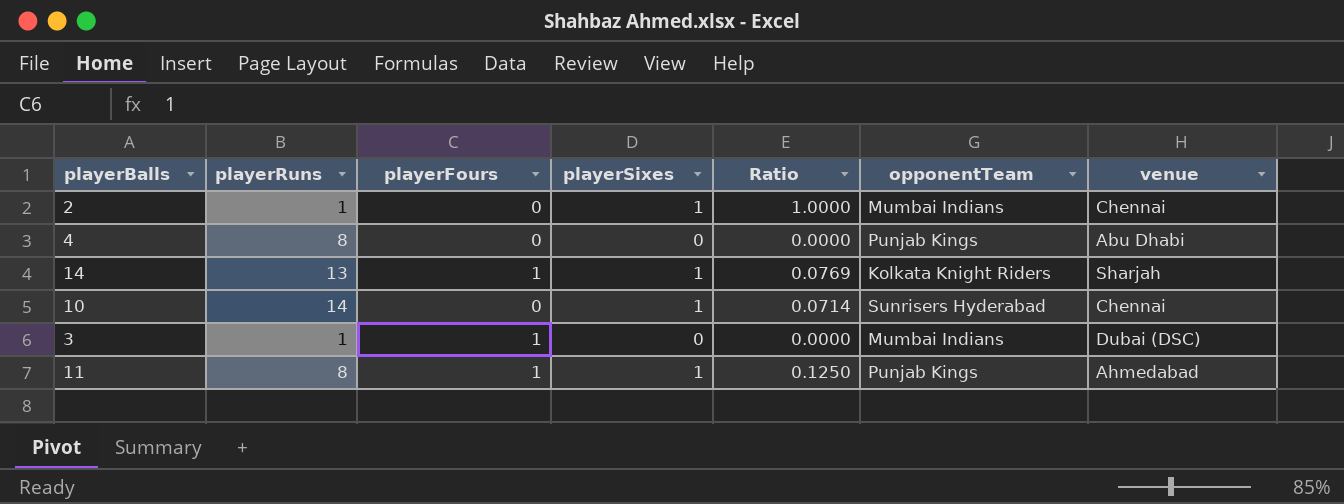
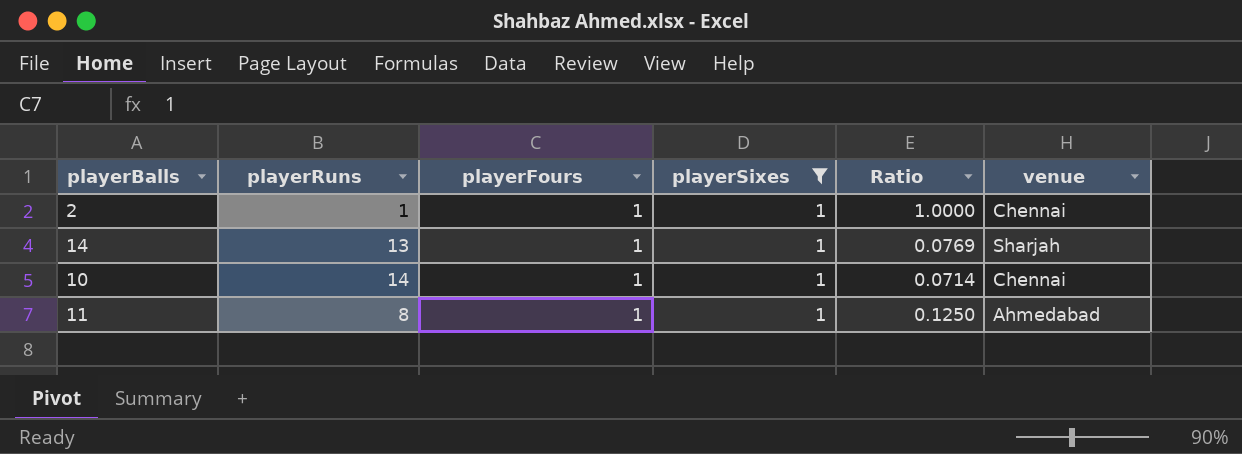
filter: none -> playerSixes = 1
column opponentTeam | position: 6 -> none
2 | playerFours: 0 -> 1
10 | playerFours: 0 -> 1

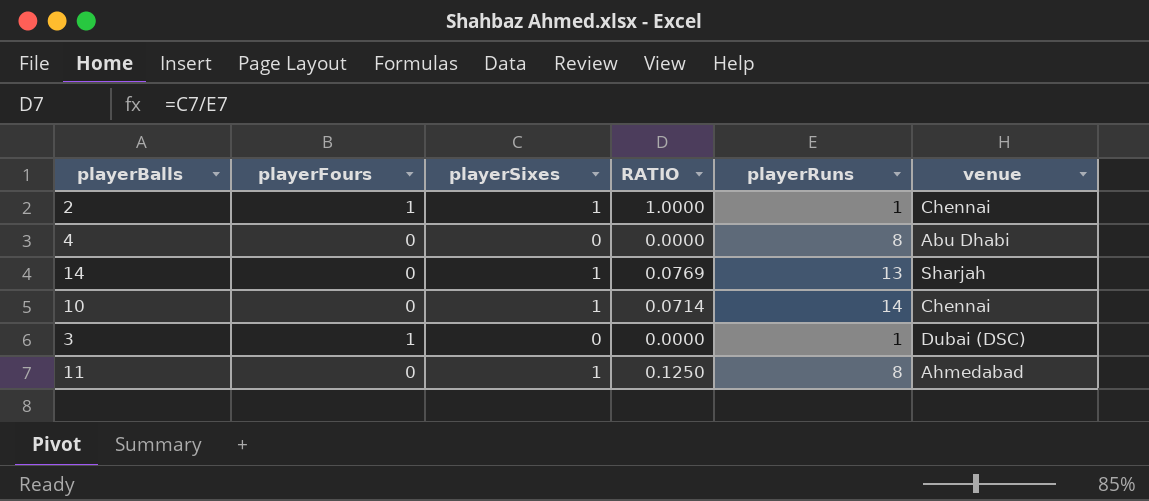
filter: playerSixes = 1 -> none
column name: Ratio -> RATIO
column playerRuns | position: 2 -> 5
14 | playerFours: 1 -> 0
10 | playerFours: 1 -> 0
11 | playerFours: 1 -> 0

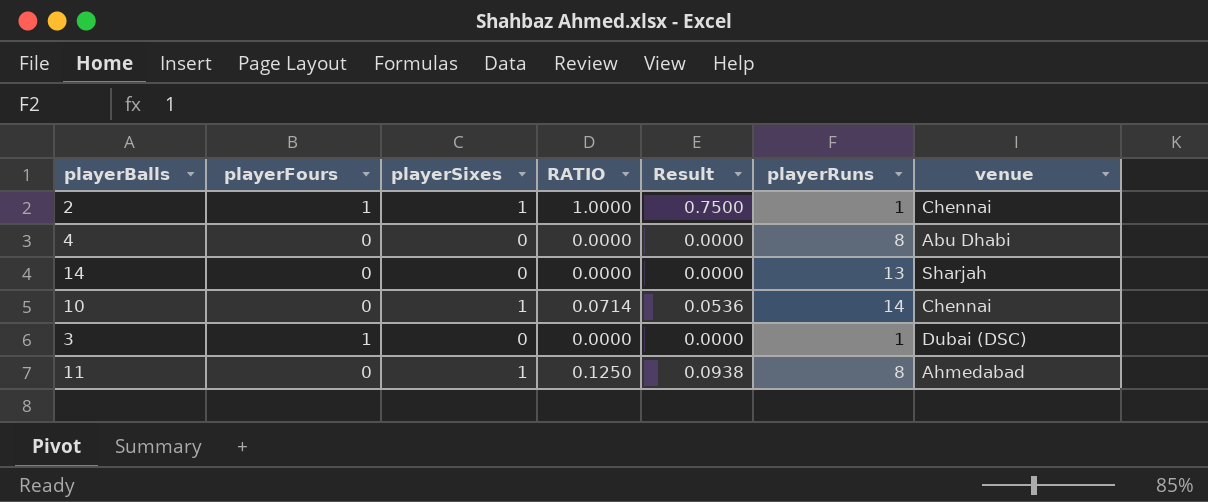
column Result | formula: none -> [RATIO] * 0.75
14 | playerSixes: 1 -> 0
14 | RATIO: 0.0769 -> 0.0000

